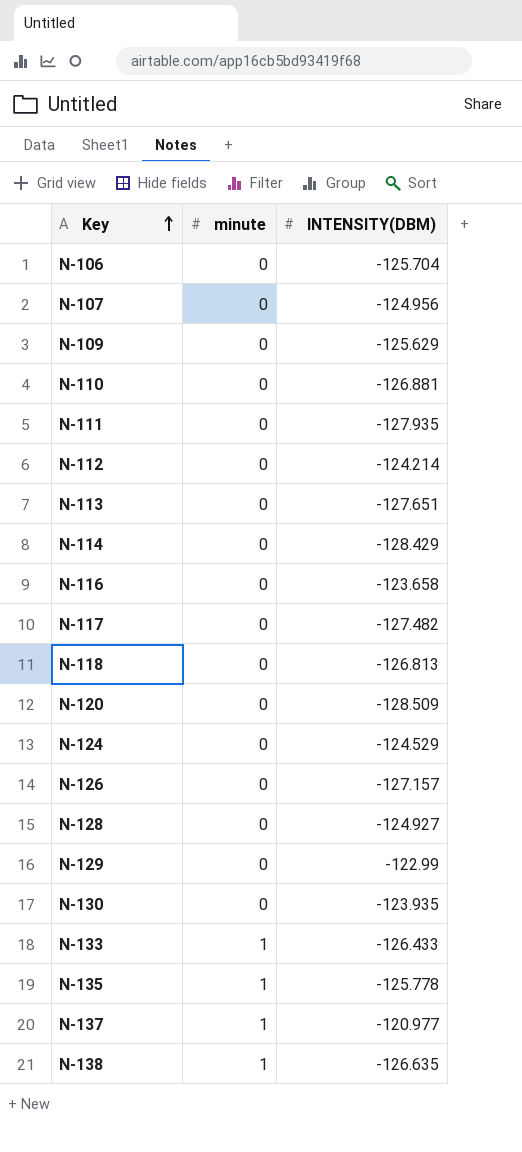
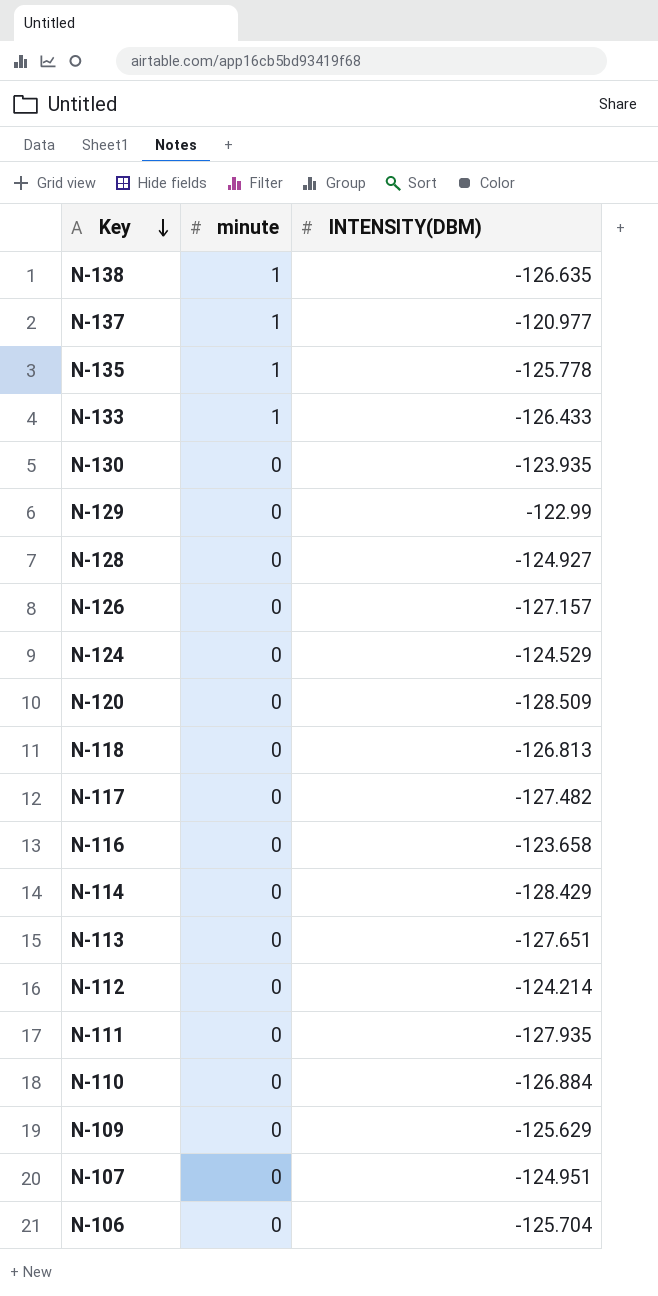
row order: Key ascending -> Key descending
N-110 | INTENSITY(DBM): -126.881 -> -126.884
N-107 | INTENSITY(DBM): -124.956 -> -124.951

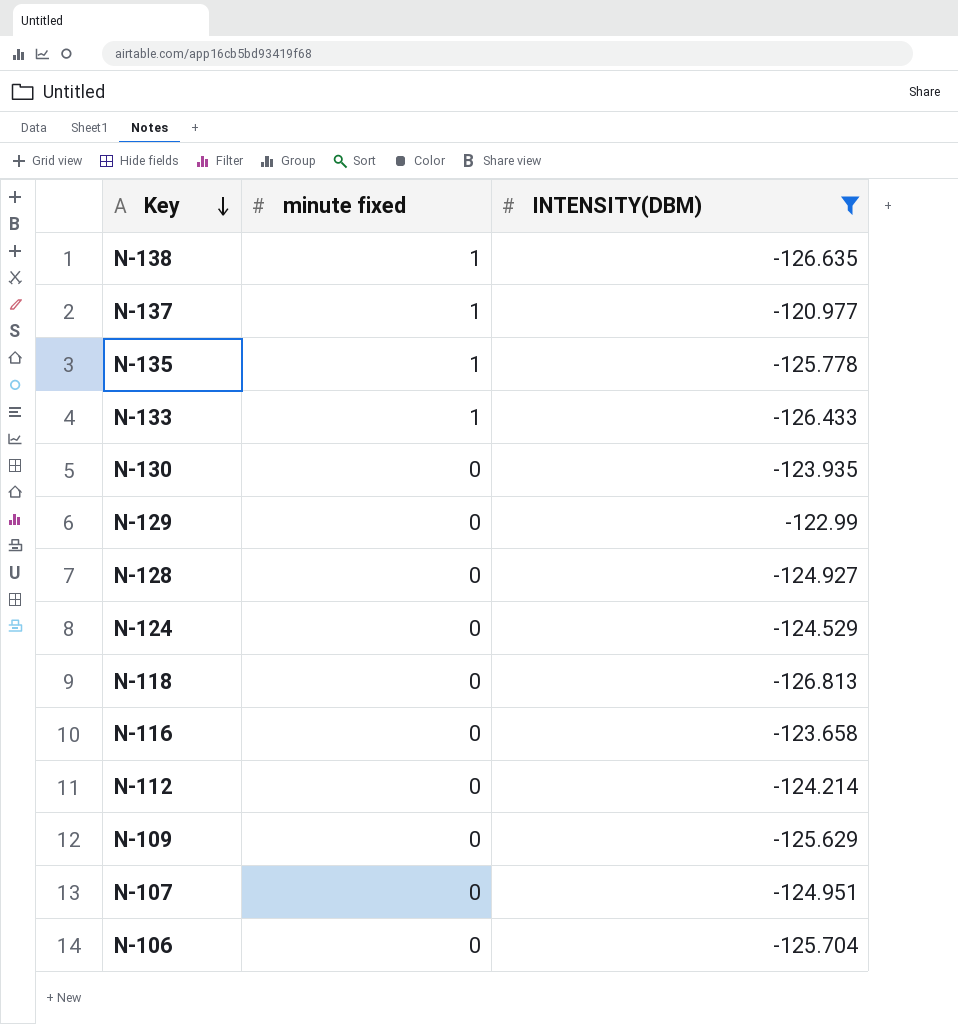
filter: none -> INTENSITY(DBM) >= -126.813
column name: minute -> minute fixed

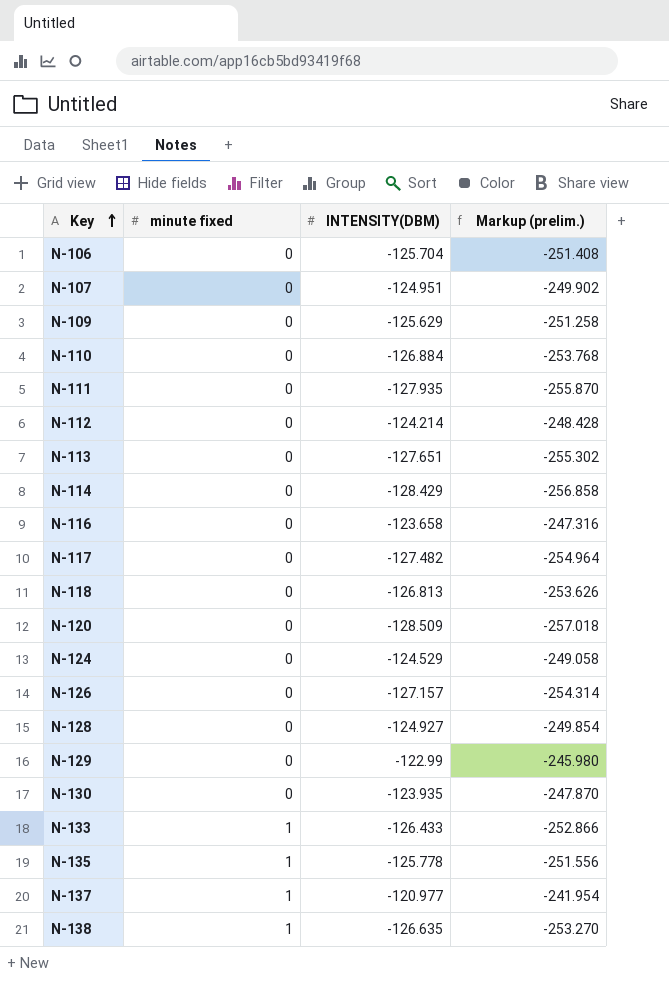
filter: INTENSITY(DBM) >= -126.813 -> none
row order: Key descending -> Key ascending
column Markup (prelim.) | formula: none -> [INTENSITY(DBM)] * 2

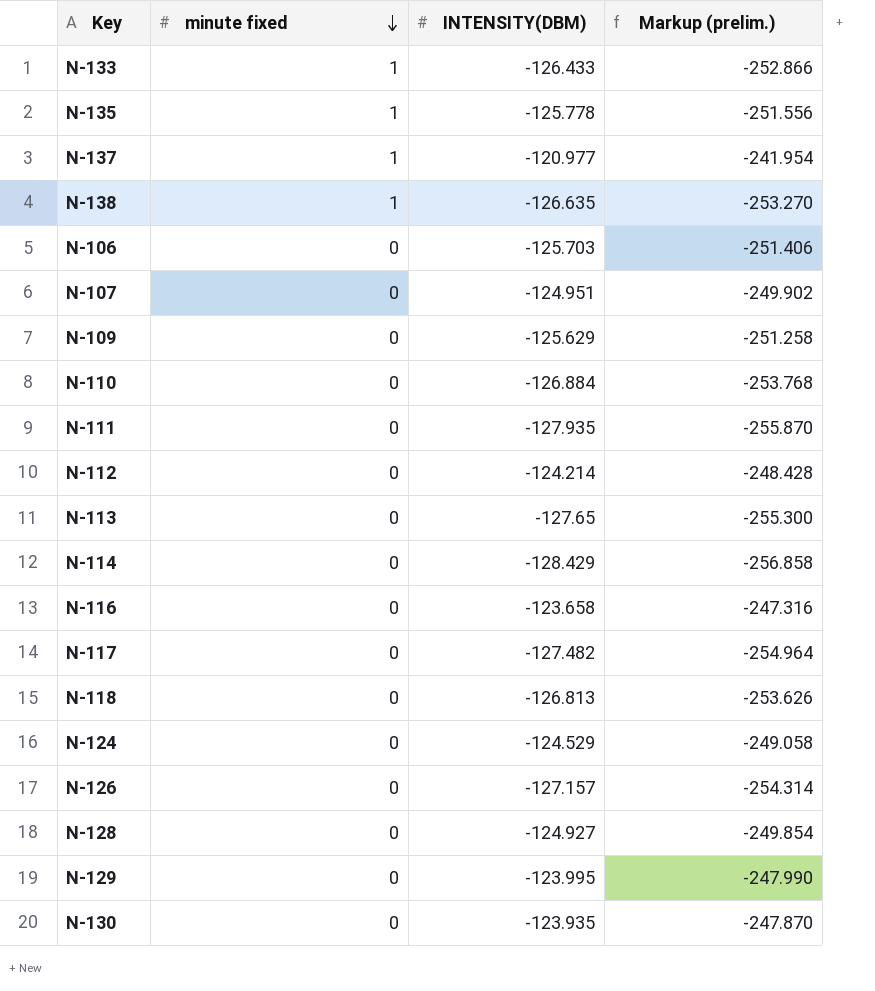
row order: Key ascending -> minute fixed descending
row N-120: 0 | -128.509 | -257.018 -> none
N-106 | INTENSITY(DBM): -125.704 -> -125.703
N-106 | Markup (prelim.): -251.408 -> -251.406
N-113 | INTENSITY(DBM): -127.651 -> -127.65
N-113 | Markup (prelim.): -255.302 -> -255.300
N-129 | INTENSITY(DBM): -122.99 -> -123.995
N-129 | Markup (prelim.): -245.980 -> -247.990

